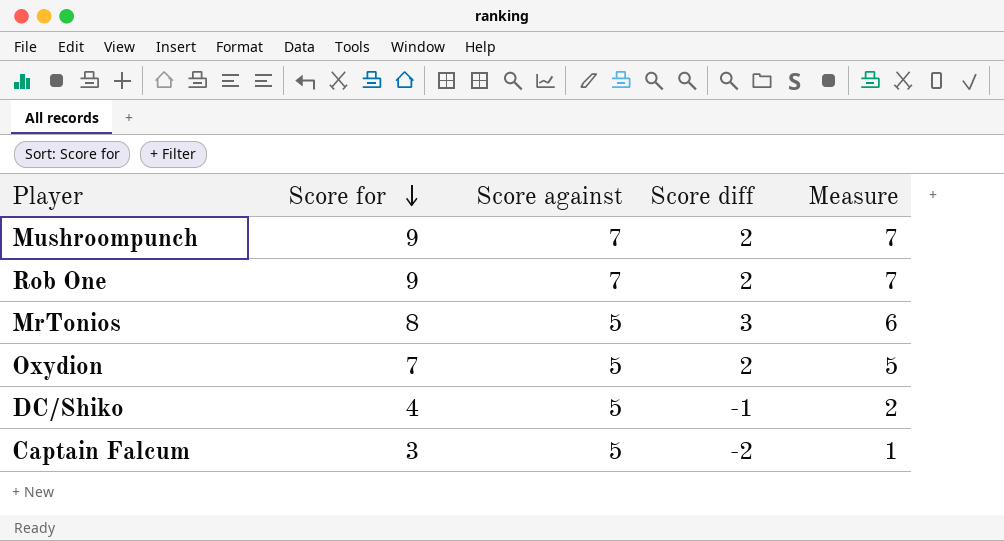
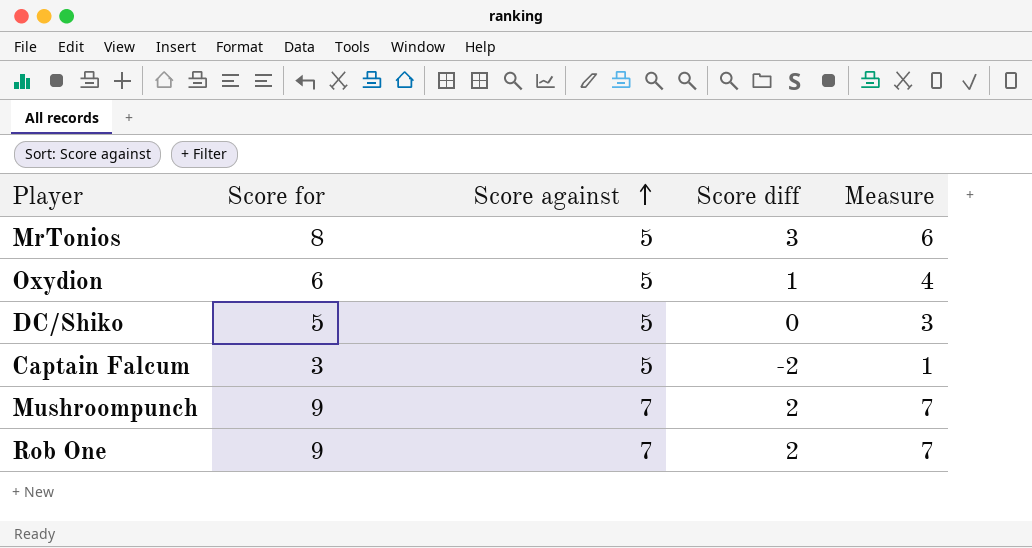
row order: Score for descending -> Score against ascending
Oxydion | Score for: 7 -> 6
Oxydion | Score diff: 2 -> 1
Oxydion | Measure: 5 -> 4
DC/Shiko | Score for: 4 -> 5
DC/Shiko | Score diff: -1 -> 0
DC/Shiko | Measure: 2 -> 3

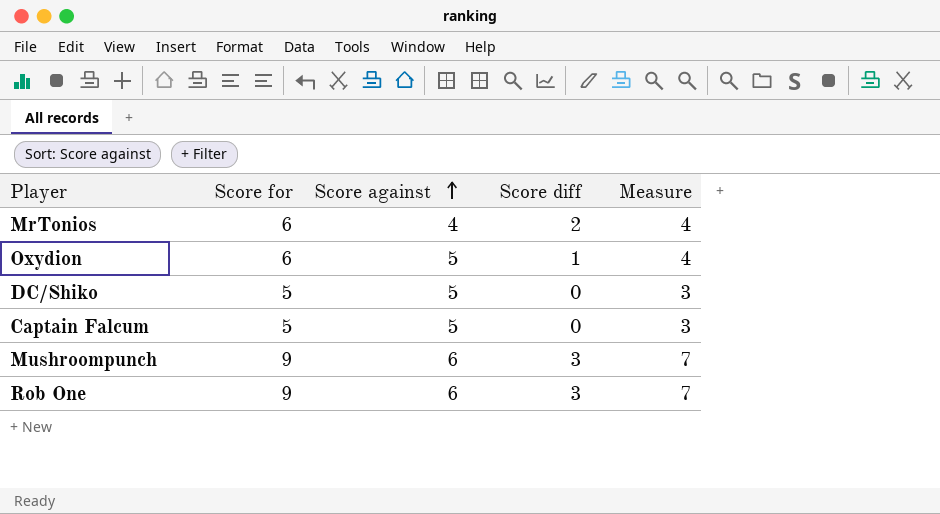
MrTonios | Score for: 8 -> 6
MrTonios | Score against: 5 -> 4
MrTonios | Score diff: 3 -> 2
MrTonios | Measure: 6 -> 4
Captain Falcum | Score for: 3 -> 5
Captain Falcum | Score diff: -2 -> 0
Captain Falcum | Measure: 1 -> 3
Mushroompunch | Score against: 7 -> 6
Mushroompunch | Score diff: 2 -> 3
Rob One | Score against: 7 -> 6
Rob One | Score diff: 2 -> 3

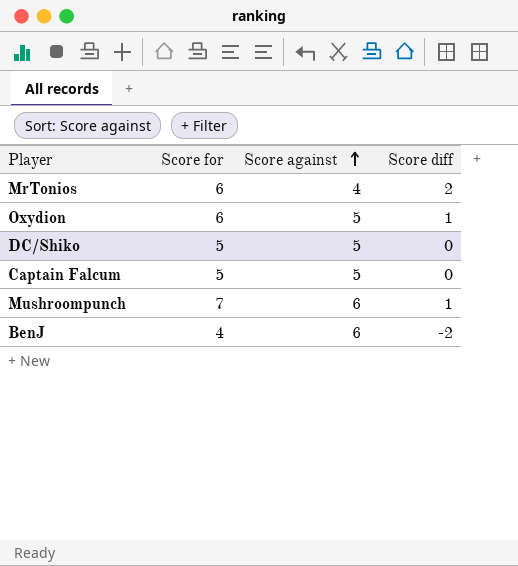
column Measure | formula: [Score for] - 2 -> none
row Rob One: 9 | 6 | 3 | 7 -> none
Mushroompunch | Score for: 9 -> 7
Mushroompunch | Score diff: 3 -> 1
row BenJ: none -> 4 | 6 | -2

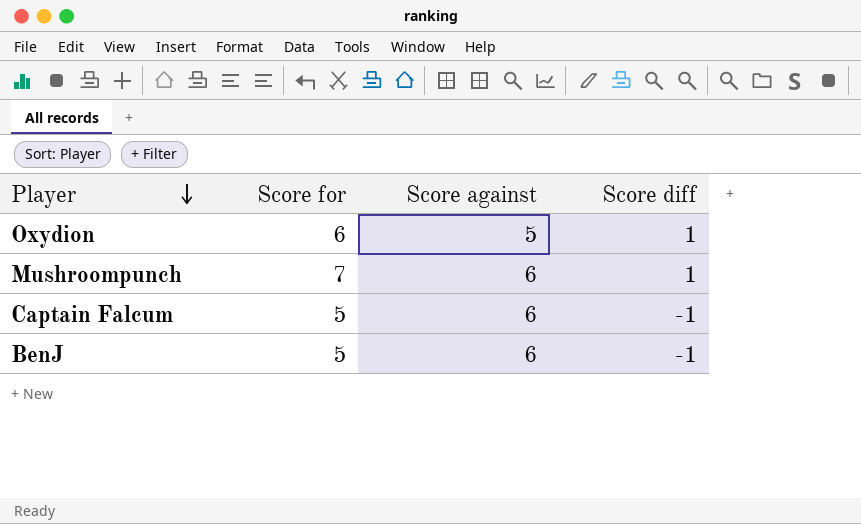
row order: Score against ascending -> Player descending
row MrTonios: 6 | 4 | 2 -> none
row DC/Shiko: 5 | 5 | 0 -> none
Captain Falcum | Score against: 5 -> 6
Captain Falcum | Score diff: 0 -> -1
BenJ | Score for: 4 -> 5
BenJ | Score diff: -2 -> -1

